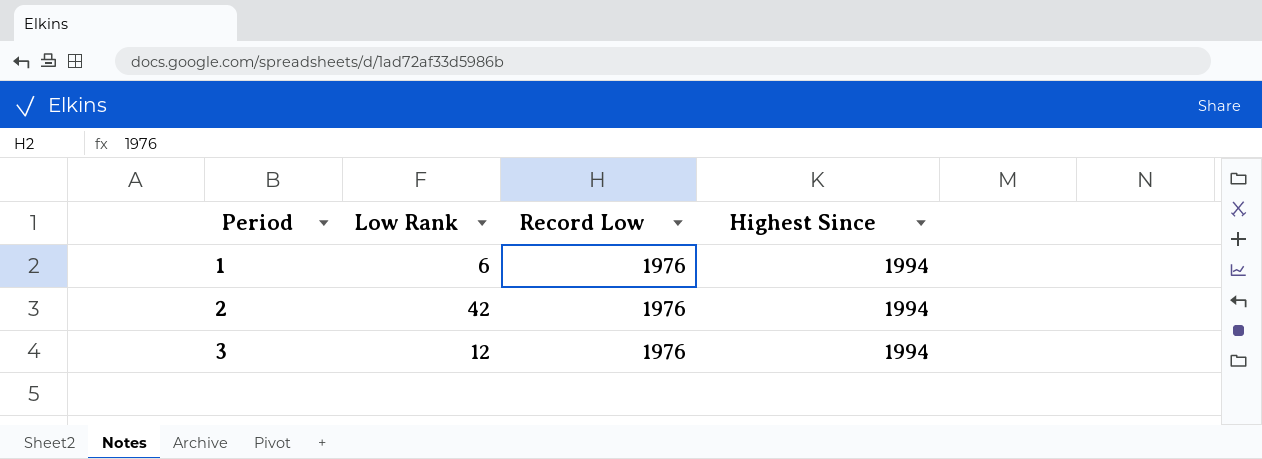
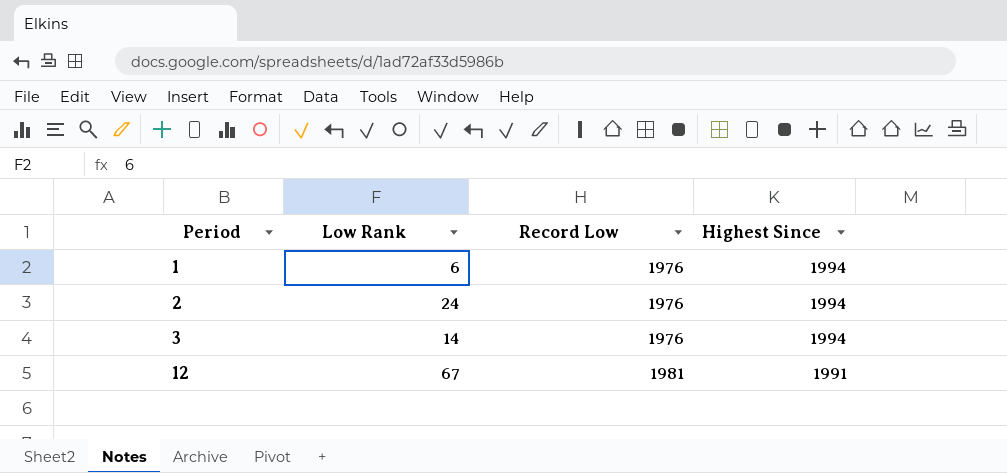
2 | Low Rank: 42 -> 24
3 | Low Rank: 12 -> 14
row 12: none -> 67 | 1981 | 1991

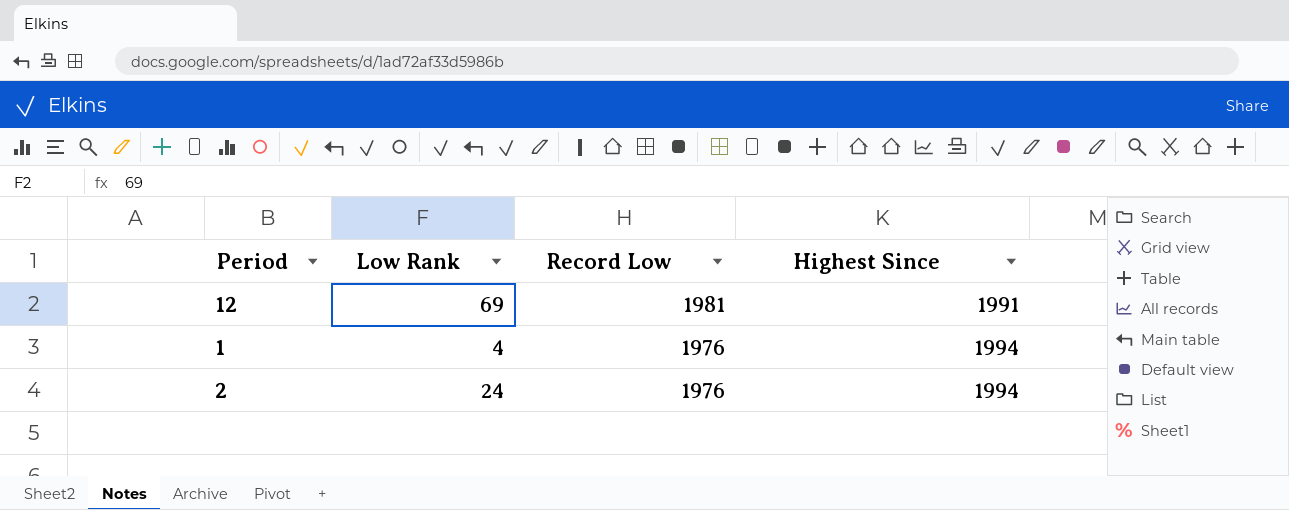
row order: Period ascending -> Record Low descending
row 3: 14 | 1976 | 1994 -> none
12 | Low Rank: 67 -> 69
1 | Low Rank: 6 -> 4

